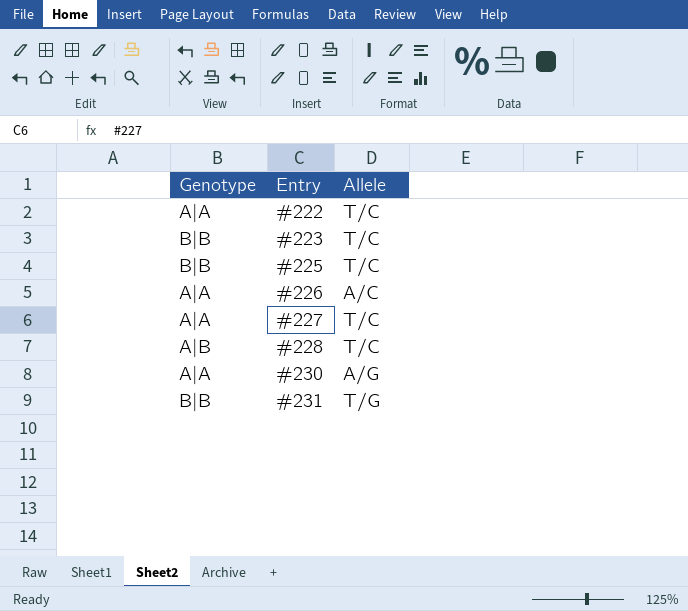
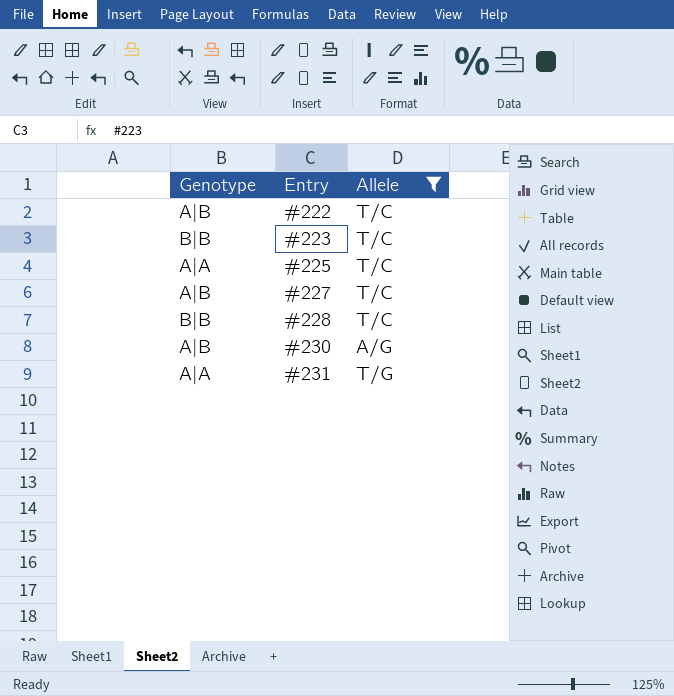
filter: none -> Allele != A/C
#222 | Genotype: A|A -> A|B
#225 | Genotype: B|B -> A|A
#227 | Genotype: A|A -> A|B
#228 | Genotype: A|B -> B|B
#230 | Genotype: A|A -> A|B
#231 | Genotype: B|B -> A|A

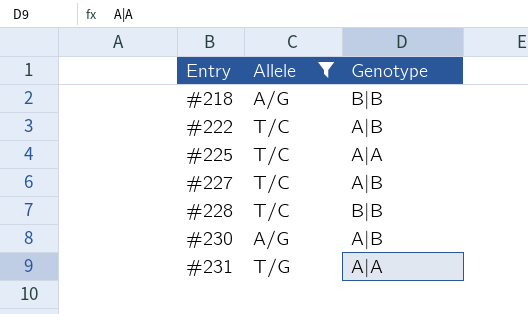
column Genotype | position: 1 -> 3
row #223: B|B | T/C -> none
row #218: none -> A/G | B|B

